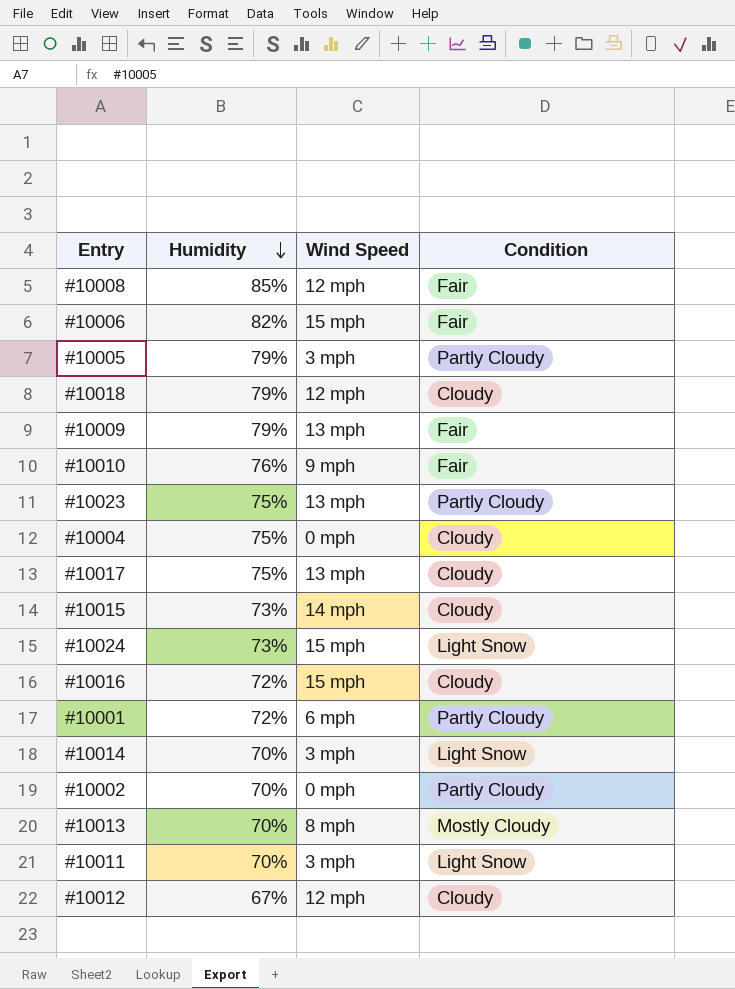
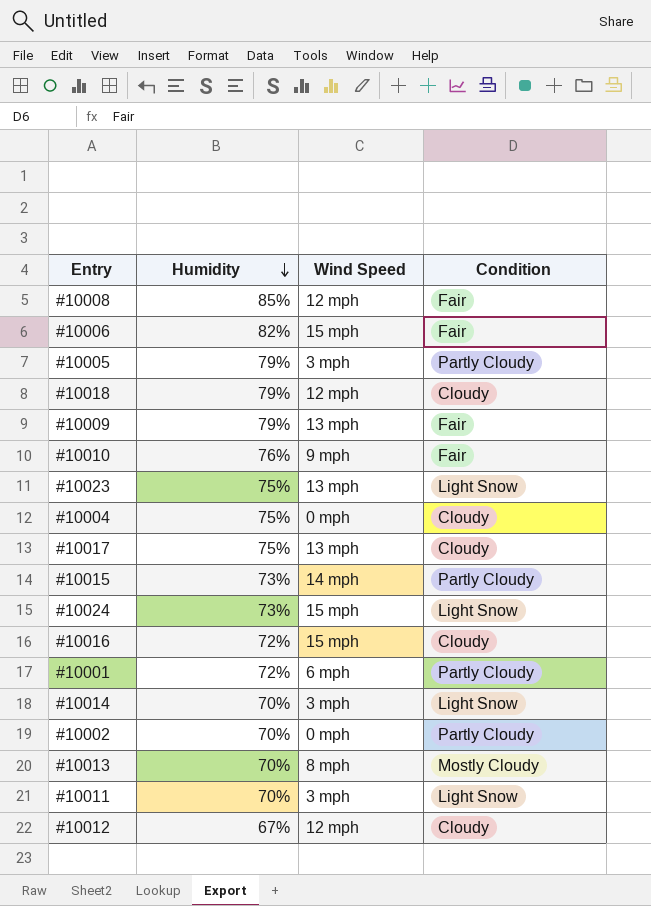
#10023 | Condition: Partly Cloudy -> Light Snow
#10015 | Condition: Cloudy -> Partly Cloudy

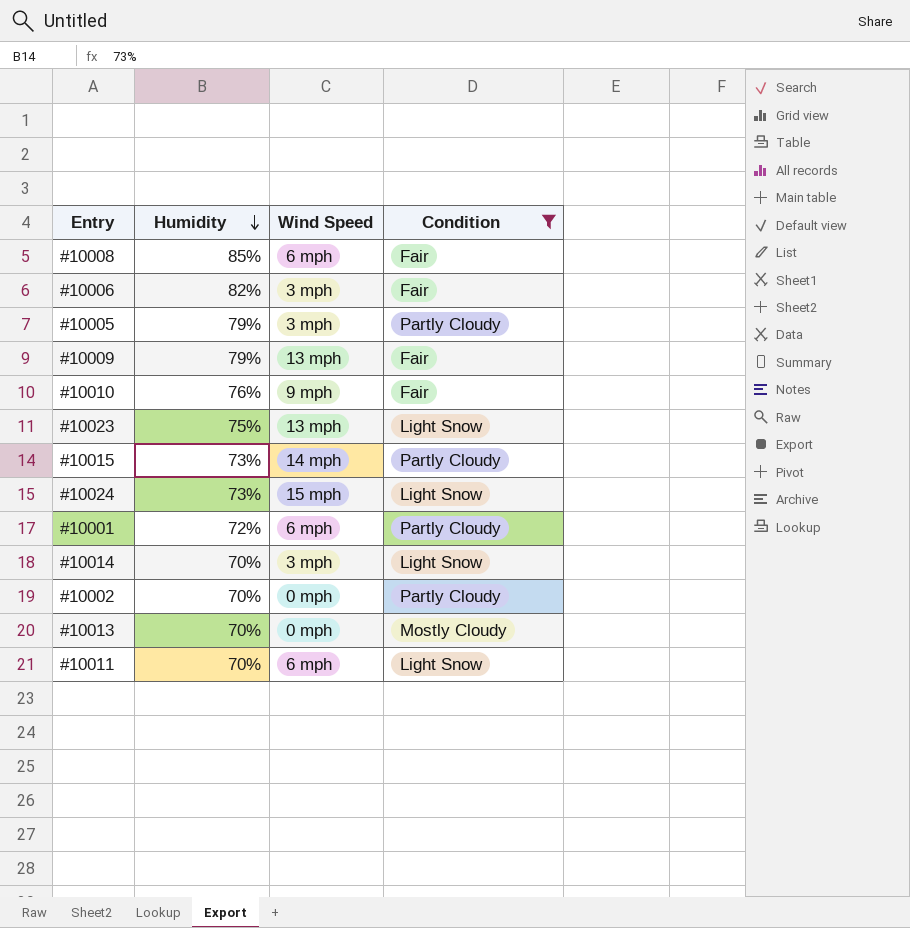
filter: none -> Condition != Cloudy
#10008 | Wind Speed: 12 mph -> 6 mph
#10006 | Wind Speed: 15 mph -> 3 mph
#10013 | Wind Speed: 8 mph -> 0 mph
#10011 | Wind Speed: 3 mph -> 6 mph

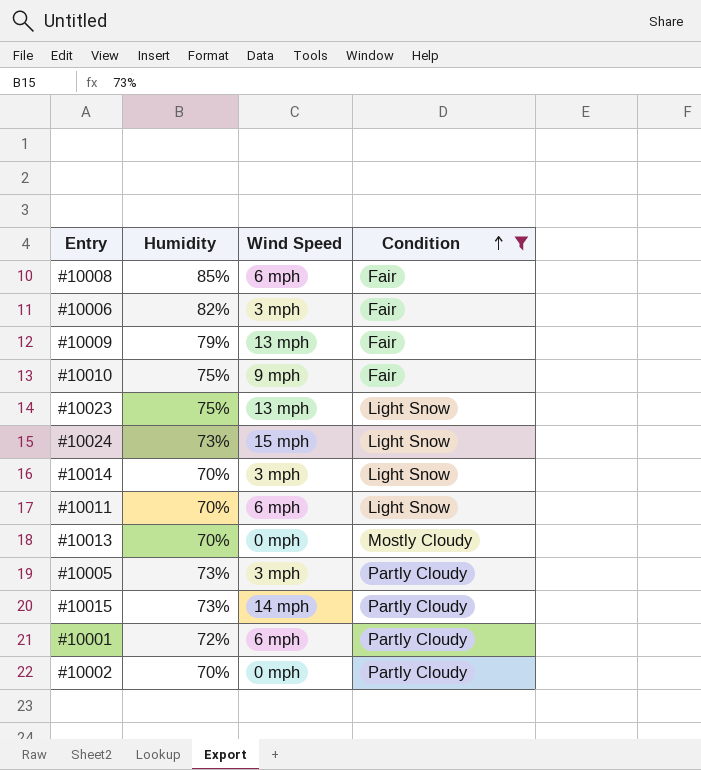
row order: Humidity descending -> Condition ascending
#10010 | Humidity: 76% -> 75%
#10005 | Humidity: 79% -> 73%

